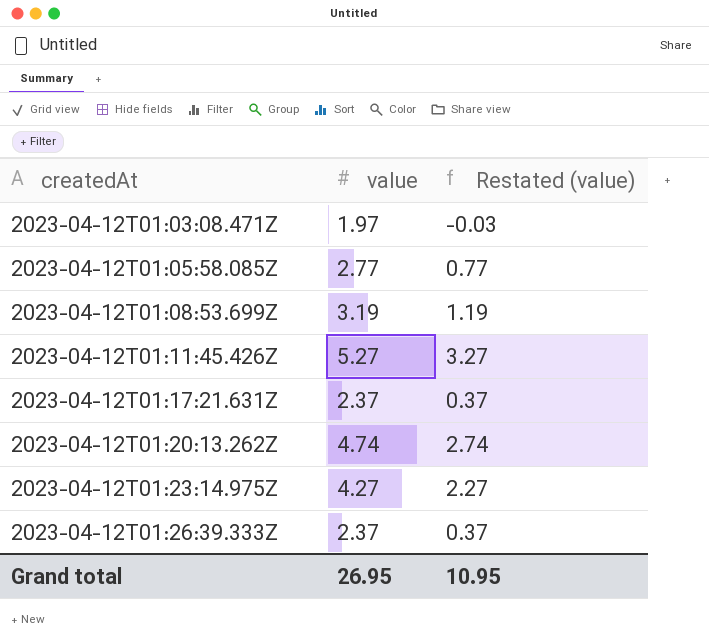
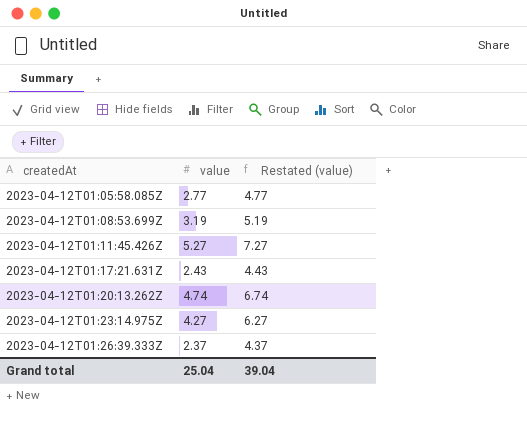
column Restated (value) | formula: [value] - 2 -> [value] + 2
row 2023-04-12T01:03:08.471Z: 1.97 | -0.03 -> none
2023-04-12T01:17:21.631Z | value: 2.37 -> 2.43
Grand total | value: 26.95 -> 25.04
Grand total | Restated (value): 10.95 -> 39.04

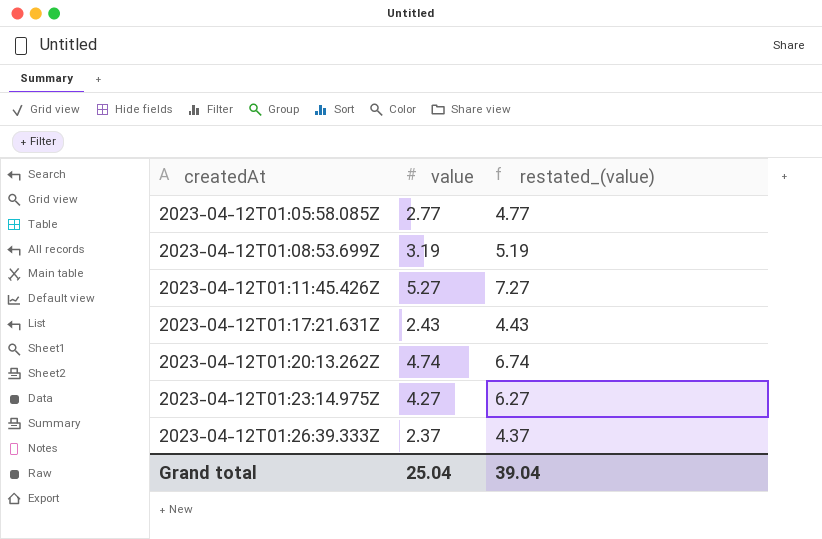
column name: Restated (value) -> restated_(value)

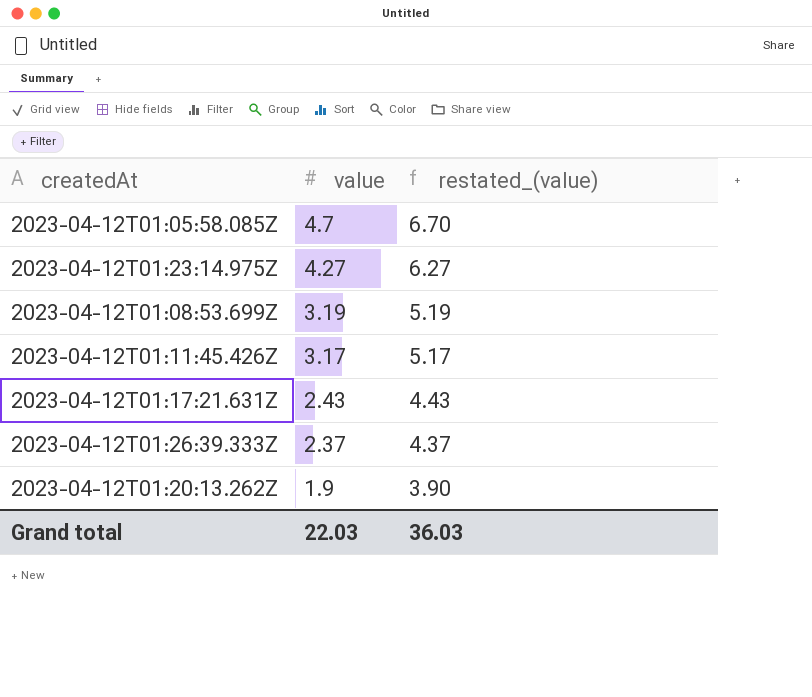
row order: createdAt ascending -> value descending
2023-04-12T01:05:58.085Z | value: 2.77 -> 4.7
2023-04-12T01:05:58.085Z | restated_(value): 4.77 -> 6.70
2023-04-12T01:11:45.426Z | value: 5.27 -> 3.17
2023-04-12T01:11:45.426Z | restated_(value): 7.27 -> 5.17
2023-04-12T01:20:13.262Z | value: 4.74 -> 1.9
2023-04-12T01:20:13.262Z | restated_(value): 6.74 -> 3.90
Grand total | value: 25.04 -> 22.03
Grand total | restated_(value): 39.04 -> 36.03

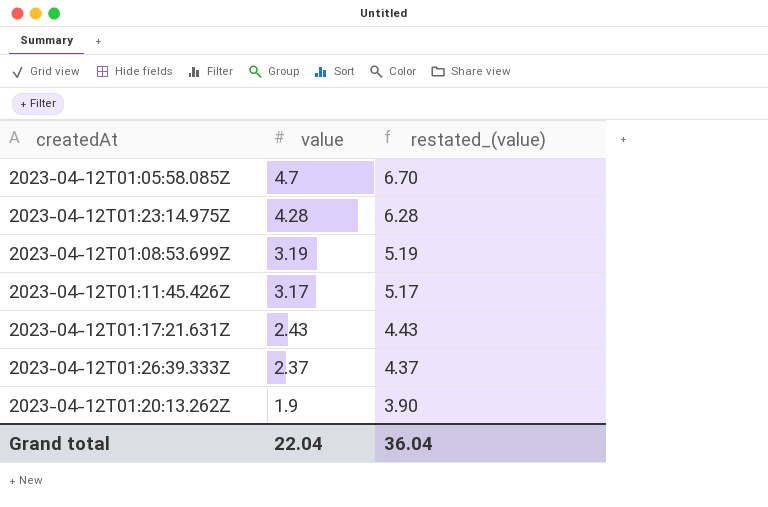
2023-04-12T01:23:14.975Z | value: 4.27 -> 4.28
2023-04-12T01:23:14.975Z | restated_(value): 6.27 -> 6.28
Grand total | value: 22.03 -> 22.04
Grand total | restated_(value): 36.03 -> 36.04

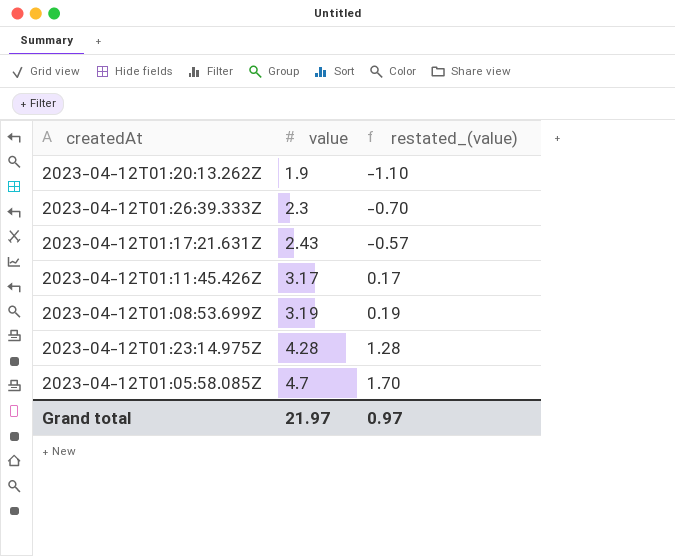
row order: value descending -> value ascending
column restated_(value) | formula: [value] + 2 -> [value] - 3
2023-04-12T01:26:39.333Z | value: 2.37 -> 2.3
Grand total | value: 22.04 -> 21.97
Grand total | restated_(value): 36.04 -> 0.97

